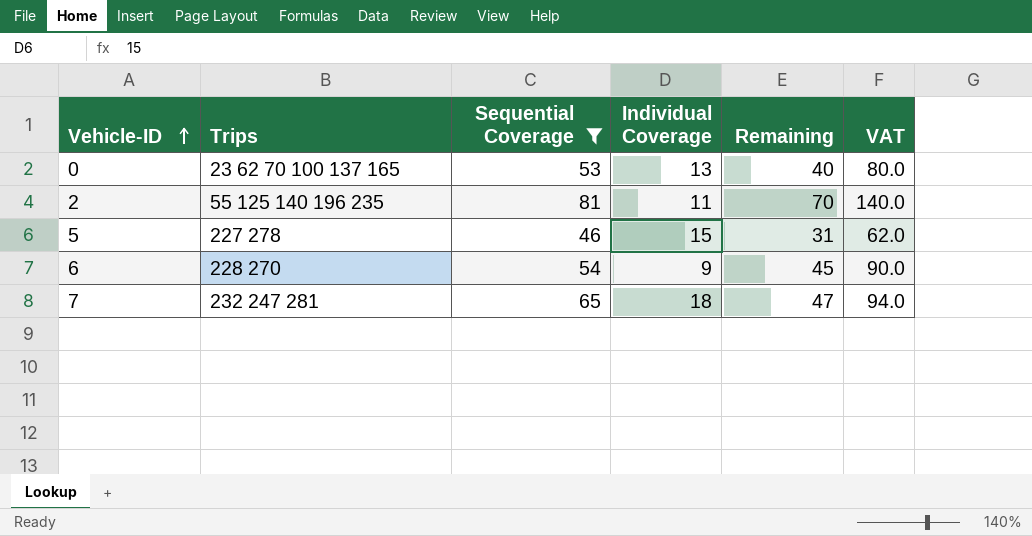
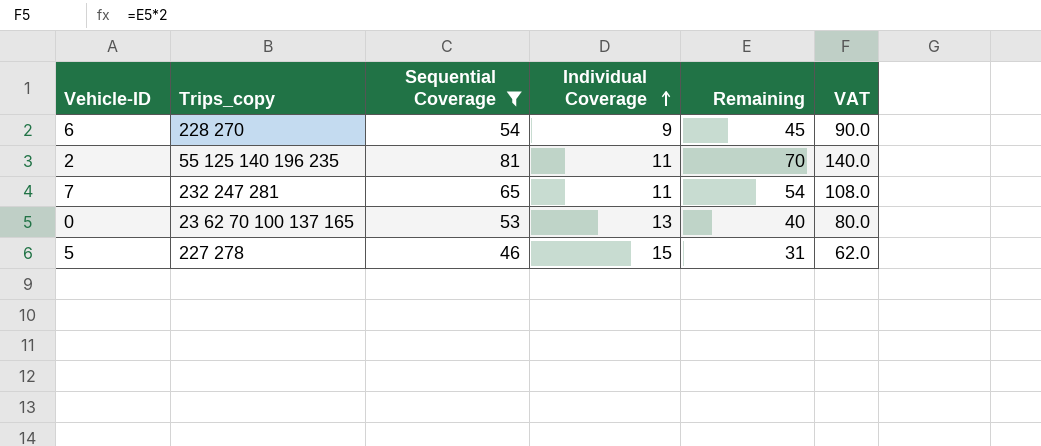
row order: Vehicle-ID ascending -> Individual Coverage ascending
column name: Trips -> Trips_copy
7 | Individual Coverage: 18 -> 11
7 | Remaining: 47 -> 54
7 | VAT: 94.0 -> 108.0

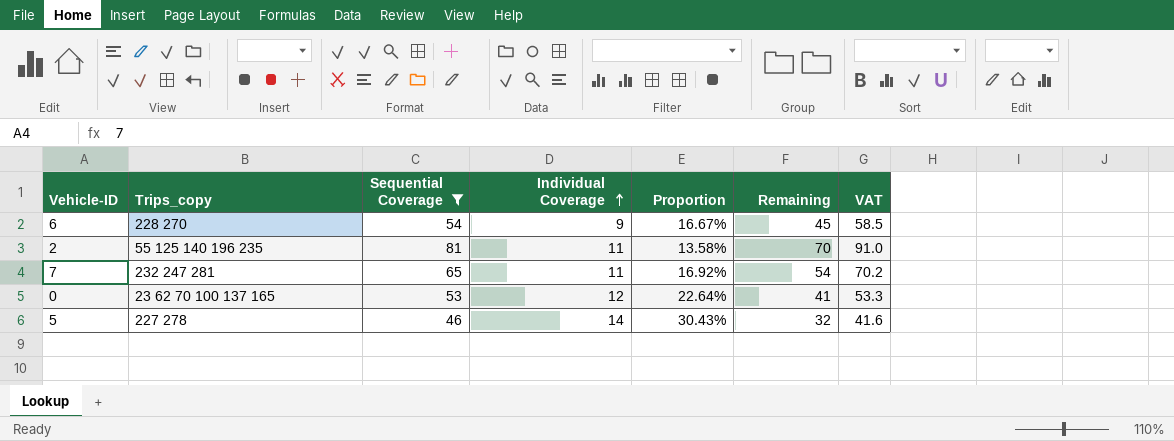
column Proportion | formula: none -> [Individual Coverage] / [Sequential Coverage]
column VAT | formula: [Remaining] * 2 -> [Remaining] * 1.3
0 | Individual Coverage: 13 -> 12
0 | Remaining: 40 -> 41
5 | Individual Coverage: 15 -> 14
5 | Remaining: 31 -> 32

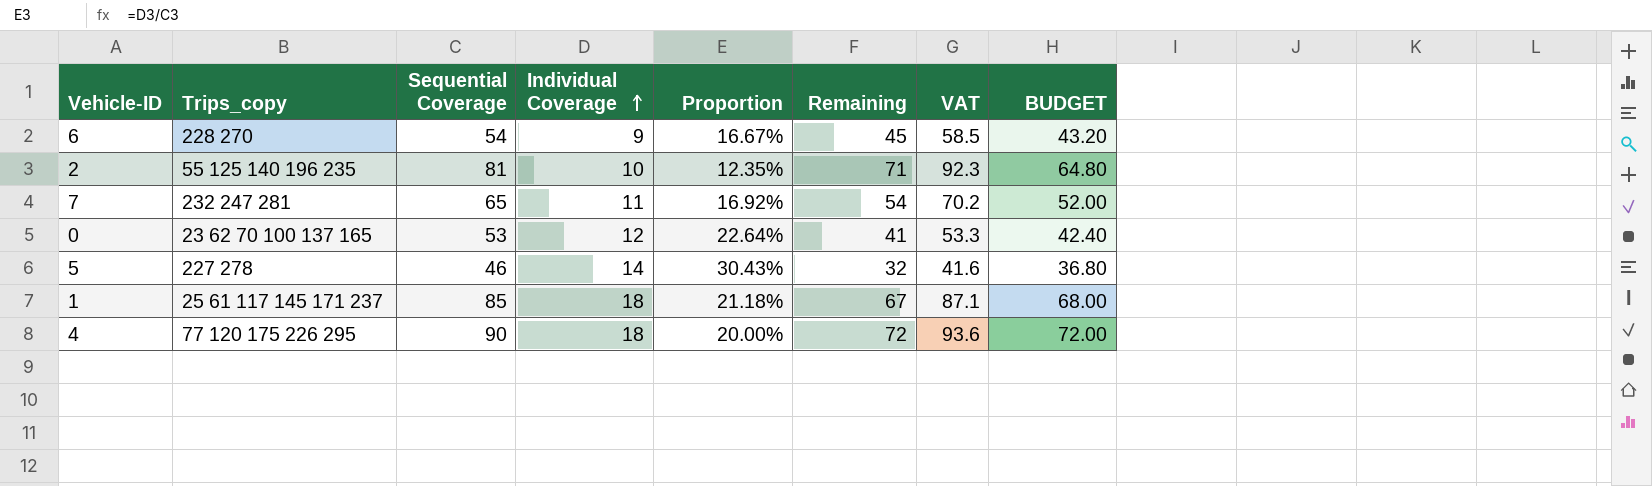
filter: Sequential Coverage <= 81 -> none
column BUDGET | formula: none -> [Sequential Coverage] * 0.8
2 | Individual Coverage: 11 -> 10
2 | Proportion: 13.58% -> 12.35%
2 | Remaining: 70 -> 71
2 | VAT: 91.0 -> 92.3

